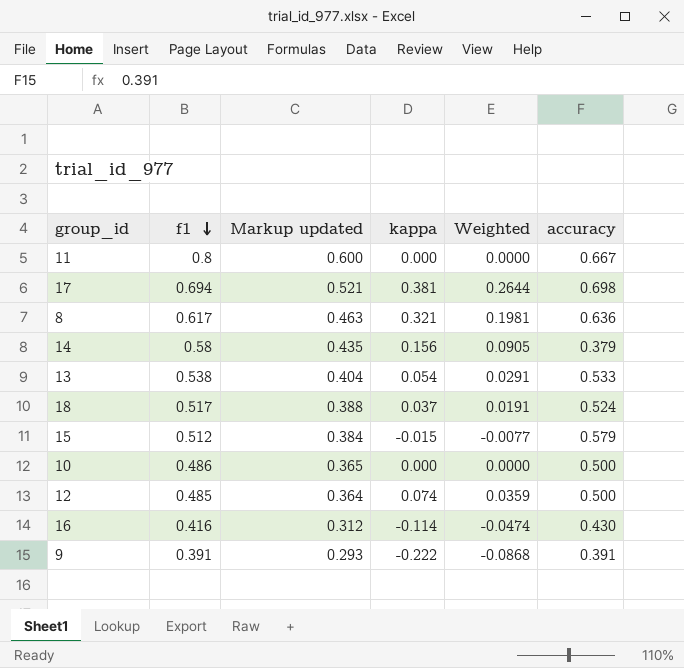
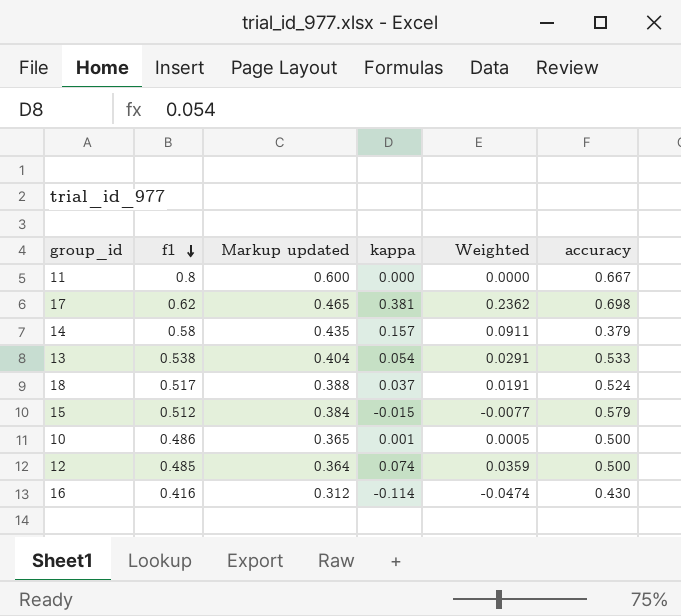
row 8: 0.617 | 0.463 | 0.321 | 0.1981 | 0.636 -> none
row 9: 0.391 | 0.293 | -0.222 | -0.0868 | 0.391 -> none
17 | f1: 0.694 -> 0.62
17 | Markup updated: 0.521 -> 0.465
17 | Weighted: 0.2644 -> 0.2362
14 | kappa: 0.156 -> 0.157
14 | Weighted: 0.0905 -> 0.0911
10 | kappa: 0.000 -> 0.001
10 | Weighted: 0.0000 -> 0.0005

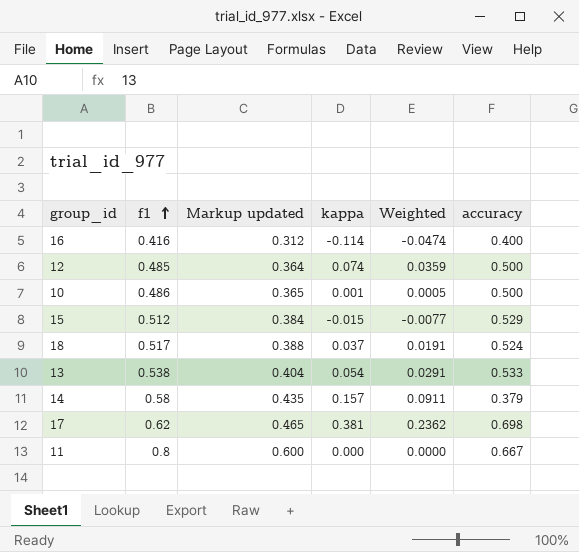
row order: f1 descending -> f1 ascending
16 | accuracy: 0.430 -> 0.400
15 | accuracy: 0.579 -> 0.529

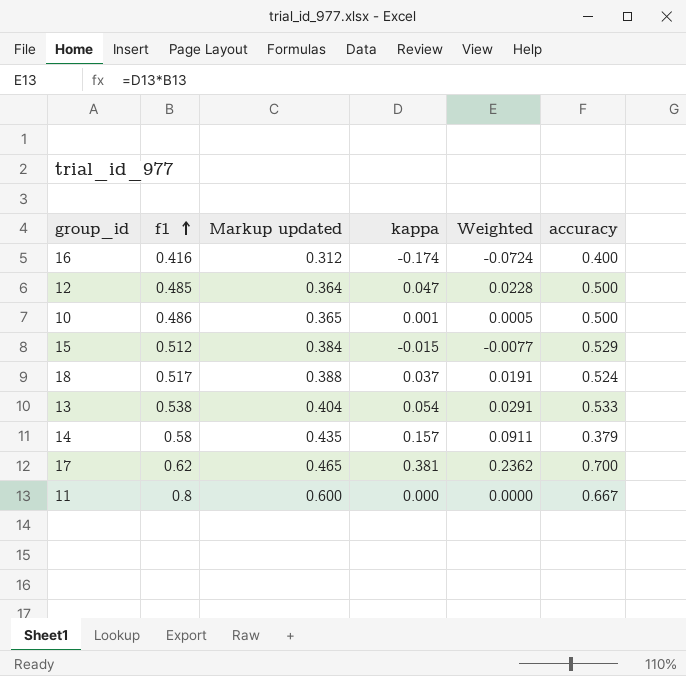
16 | kappa: -0.114 -> -0.174
16 | Weighted: -0.0474 -> -0.0724
12 | kappa: 0.074 -> 0.047
12 | Weighted: 0.0359 -> 0.0228
17 | accuracy: 0.698 -> 0.700

